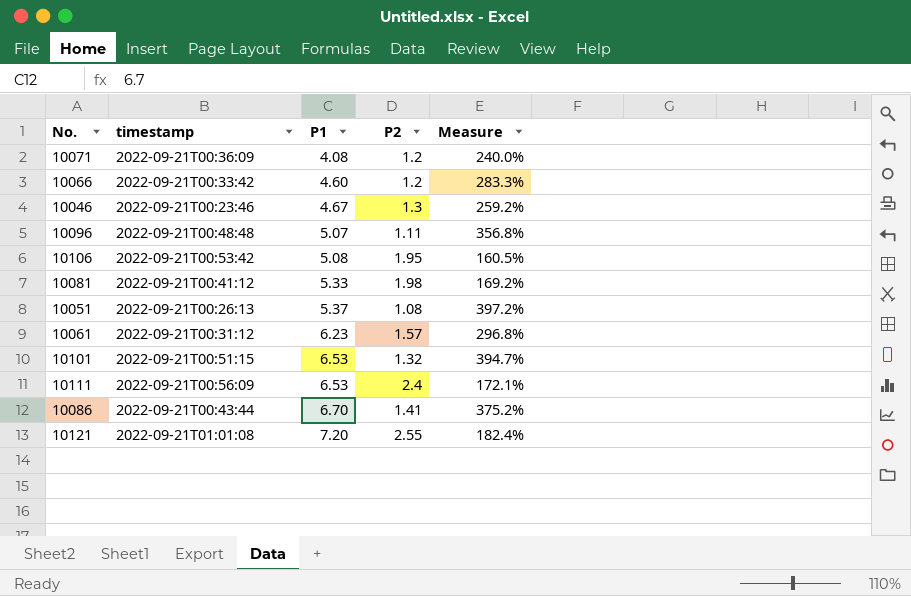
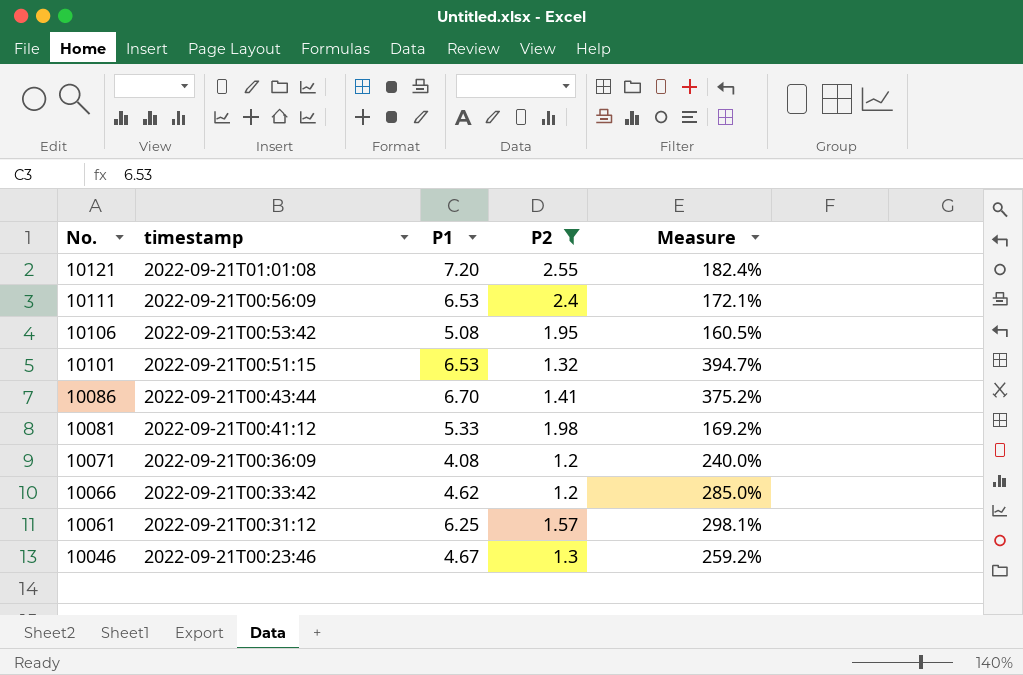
filter: none -> P2 >= 1.2
row order: P1 ascending -> No. descending
10066 | P1: 4.60 -> 4.62
10066 | Measure: 283.3% -> 285.0%
10061 | P1: 6.23 -> 6.25
10061 | Measure: 296.8% -> 298.1%

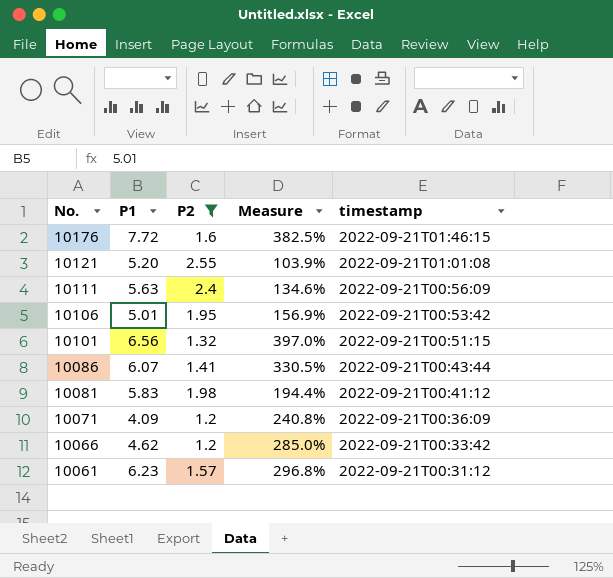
column timestamp | position: 2 -> 5
row 10046: 2022-09-21T00:23:46 | 4.67 | 1.3 | 259.2% -> none
row 10176: none -> 7.72 | 1.6 | 382.5% | 2022-09-21T01:46:15
10121 | P1: 7.20 -> 5.20
10121 | Measure: 182.4% -> 103.9%
10111 | P1: 6.53 -> 5.63
10111 | Measure: 172.1% -> 134.6%
10106 | P1: 5.08 -> 5.01
10106 | Measure: 160.5% -> 156.9%
10101 | P1: 6.53 -> 6.56
10101 | Measure: 394.7% -> 397.0%
10086 | P1: 6.70 -> 6.07
10086 | Measure: 375.2% -> 330.5%
10081 | P1: 5.33 -> 5.83
10081 | Measure: 169.2% -> 194.4%
10071 | P1: 4.08 -> 4.09
10071 | Measure: 240.0% -> 240.8%
10061 | P1: 6.25 -> 6.23
10061 | Measure: 298.1% -> 296.8%

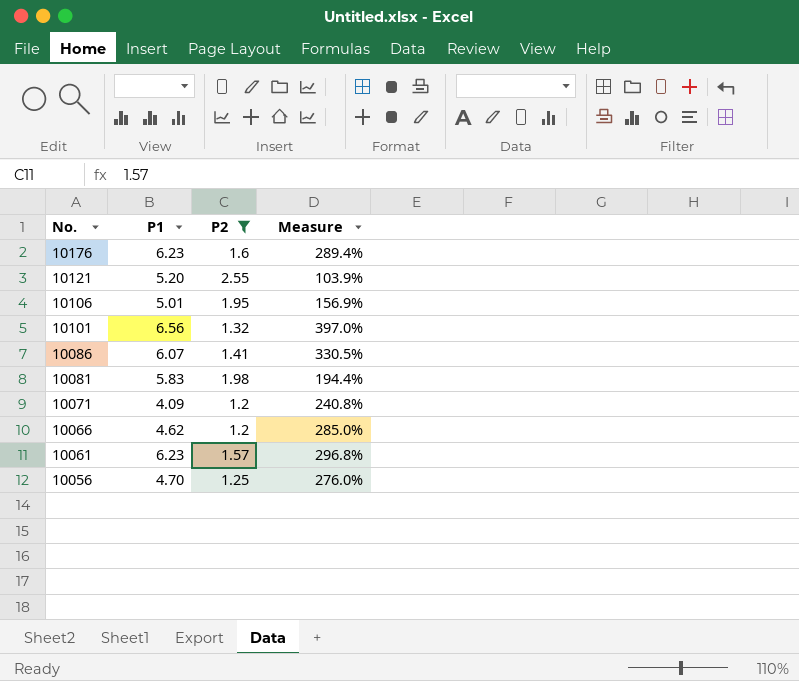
column timestamp | position: 5 -> none
row 10111: 5.63 | 2.4 | 134.6% | 2022-09-21T00:56:09 -> none
10176 | P1: 7.72 -> 6.23
10176 | Measure: 382.5% -> 289.4%
row 10056: none -> 4.70 | 1.25 | 276.0%

